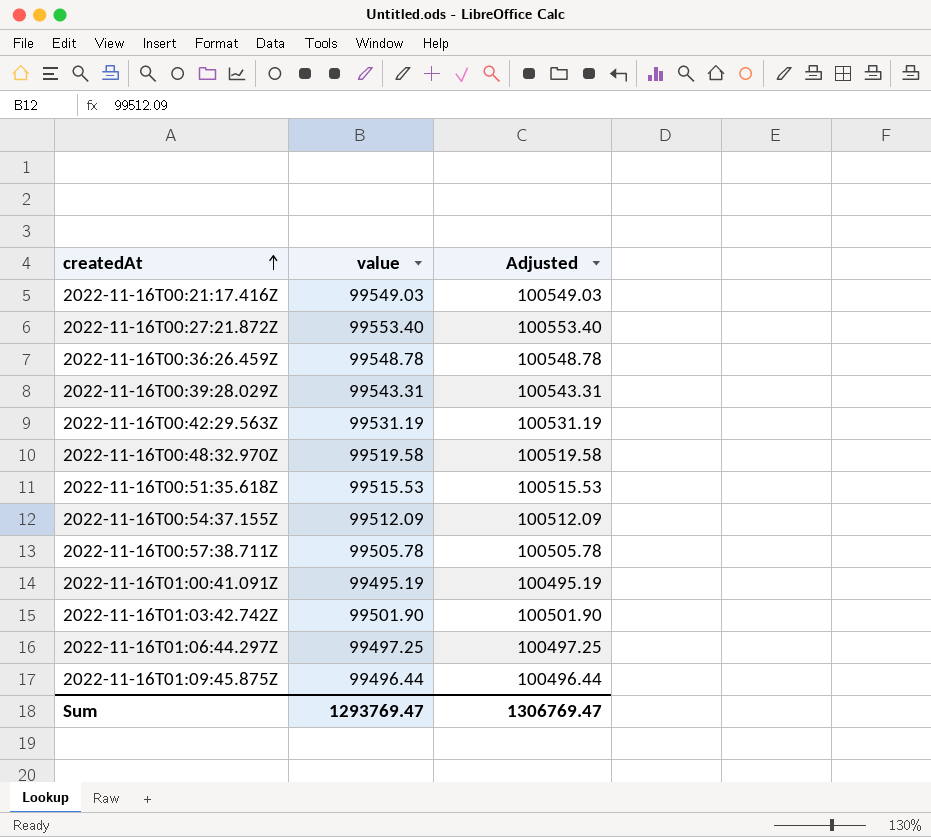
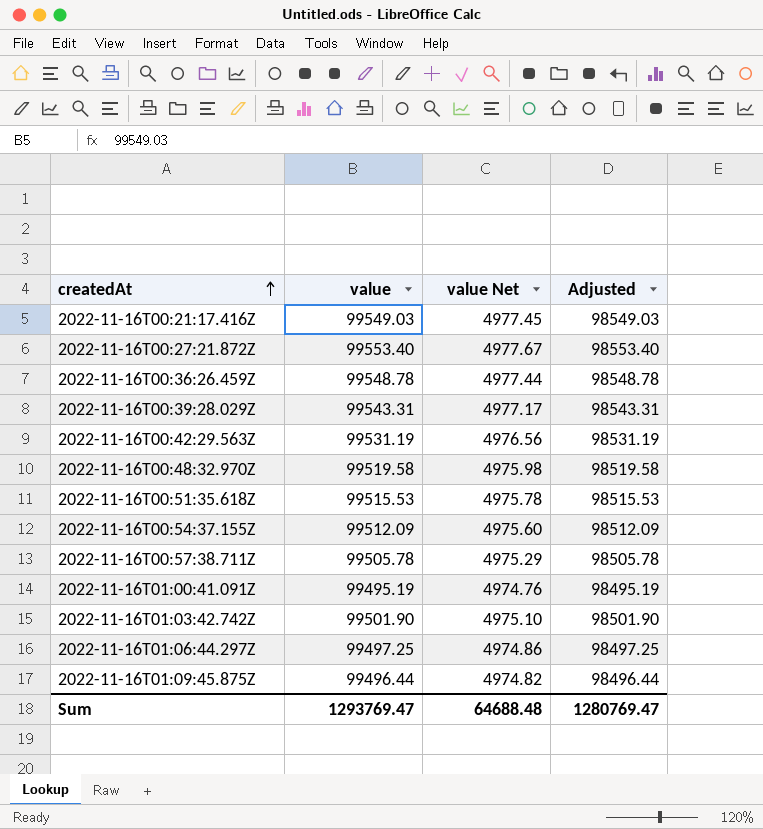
column value Net | formula: none -> [value] * 0.05
column Adjusted | formula: [value] + 1000 -> [value] - 1000
Sum | Adjusted: 1306769.47 -> 1280769.47

